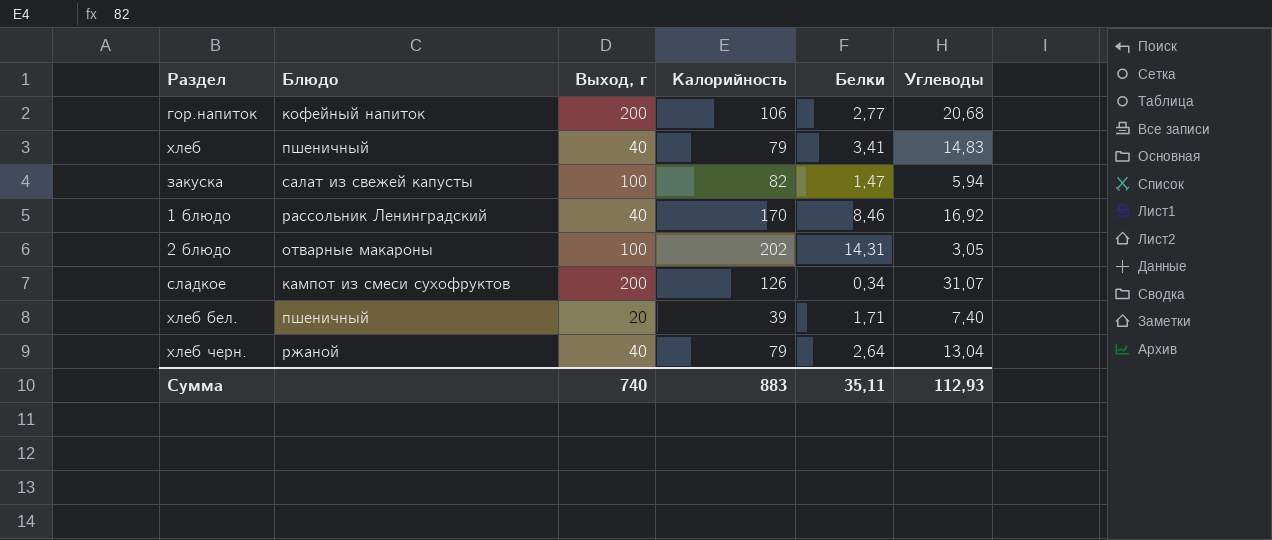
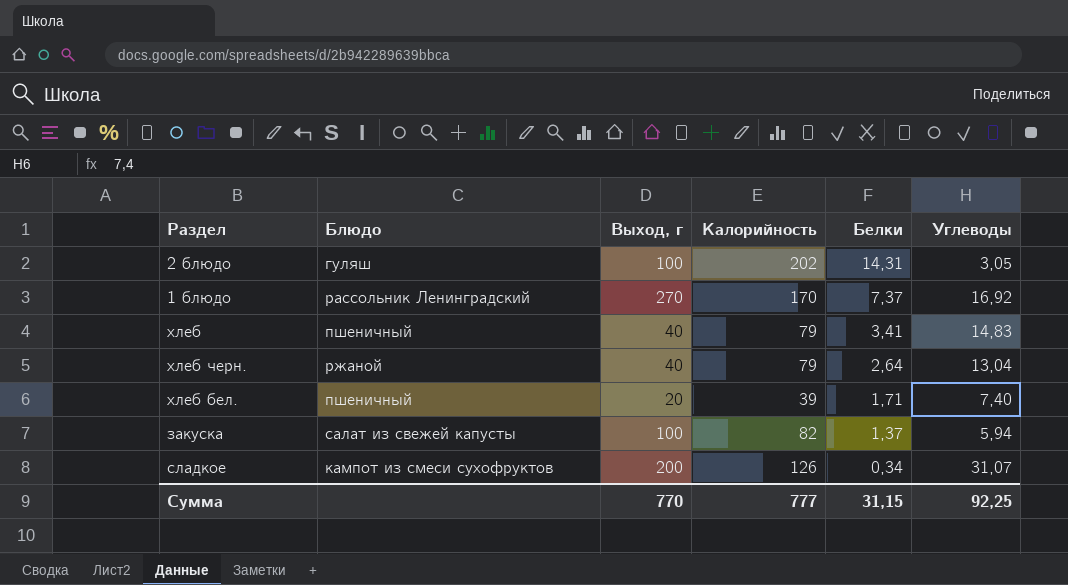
row order: none -> Белки descending
row гор.напиток: кофейный напиток | 200 | 106 | 2,77 | 20,68 -> none
2 блюдо | Блюдо: отварные макароны -> гуляш
1 блюдо | Выход, г: 40 -> 270
1 блюдо | Белки: 8,46 -> 7,37
закуска | Белки: 1,47 -> 1,37
Сумма | Выход, г: 740 -> 770
Сумма | Калорийность: 883 -> 777
Сумма | Белки: 35,11 -> 31,15
Сумма | Углеводы: 112,93 -> 92,25

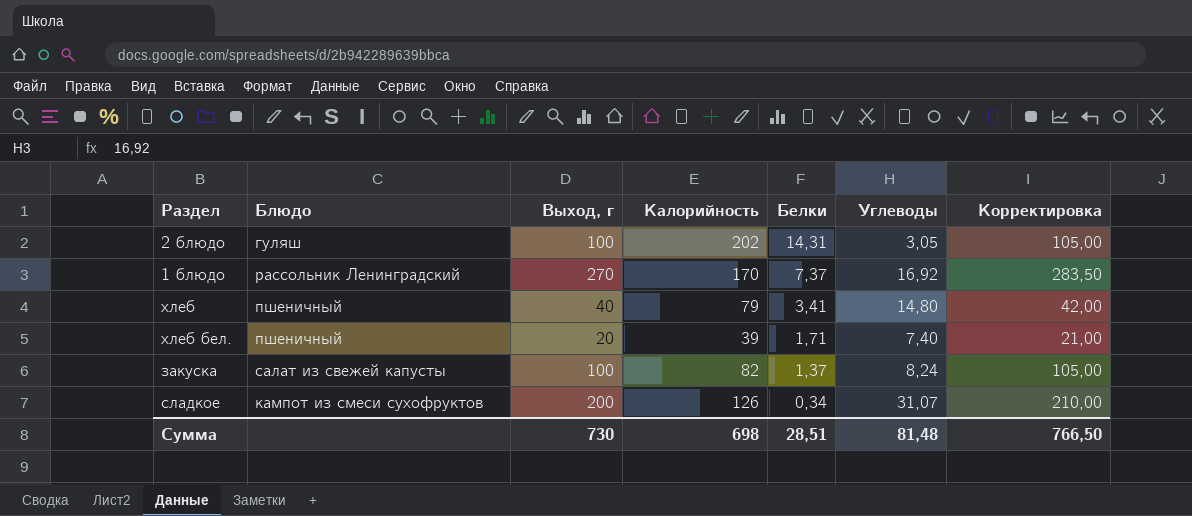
column Корректировка | formula: none -> [Выход, г] * 1,05
row хлеб черн.: ржаной | 40 | 79 | 2,64 | 13,04 -> none
хлеб | Углеводы: 14,83 -> 14,80
закуска | Углеводы: 5,94 -> 8,24
Сумма | Выход, г: 770 -> 730
Сумма | Калорийность: 777 -> 698
Сумма | Белки: 31,15 -> 28,51
Сумма | Углеводы: 92,25 -> 81,48

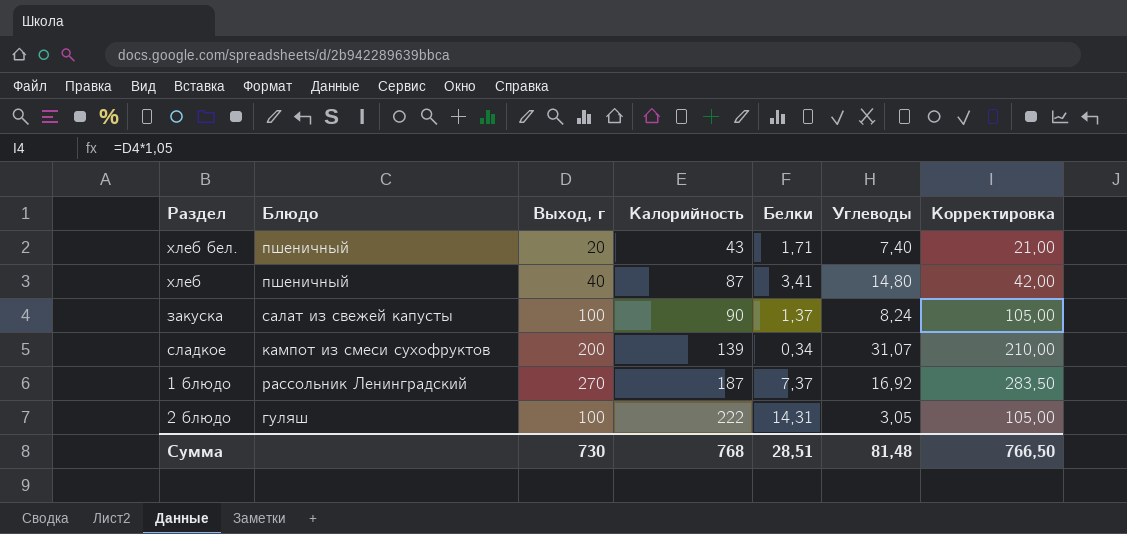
row order: Белки descending -> Калорийность ascending
хлеб бел. | Калорийность: 39 -> 43
хлеб | Калорийность: 79 -> 87
закуска | Калорийность: 82 -> 90
сладкое | Калорийность: 126 -> 139
1 блюдо | Калорийность: 170 -> 187
2 блюдо | Калорийность: 202 -> 222
Сумма | Калорийность: 698 -> 768

